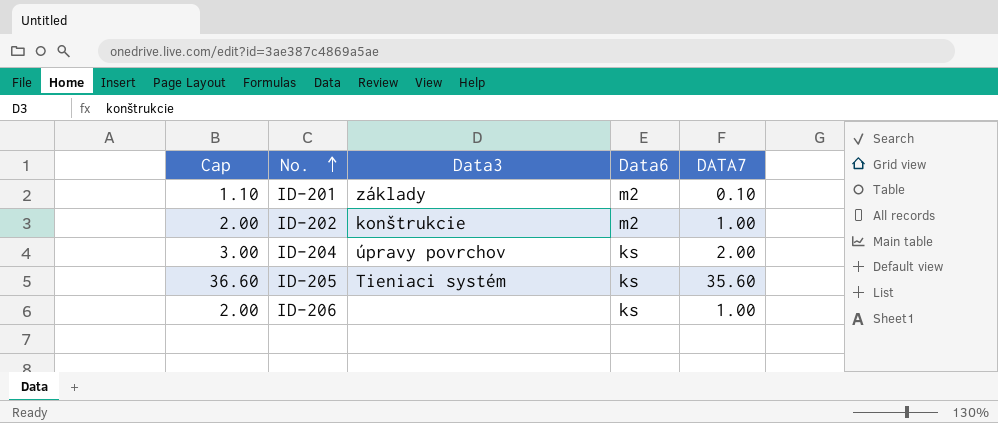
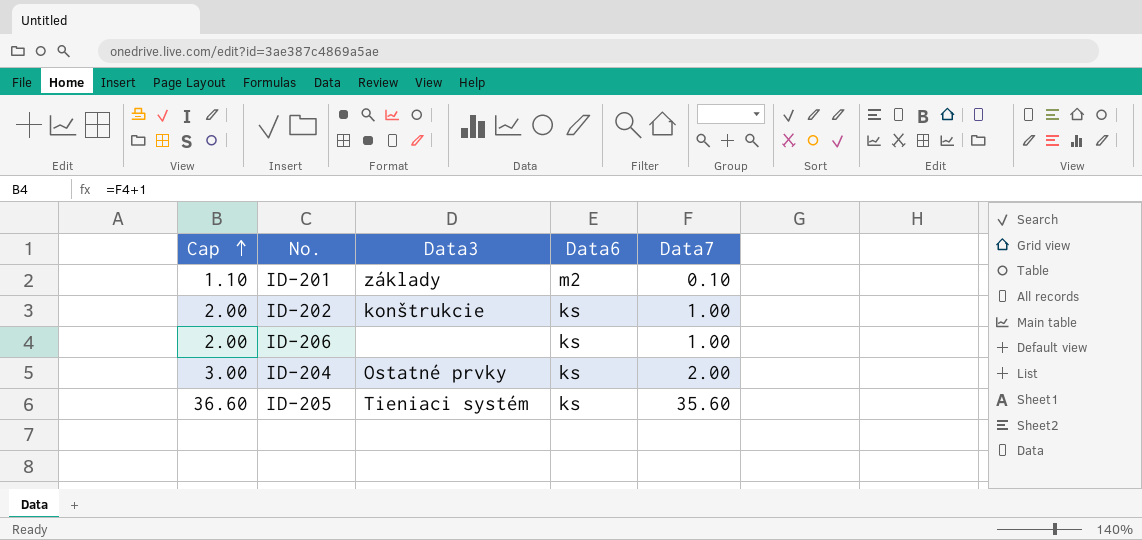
row order: No. ascending -> Cap ascending
column name: DATA7 -> Data7
ID-202 | Data6: m2 -> ks
ID-204 | Data3: úpravy povrchov -> Ostatné prvky

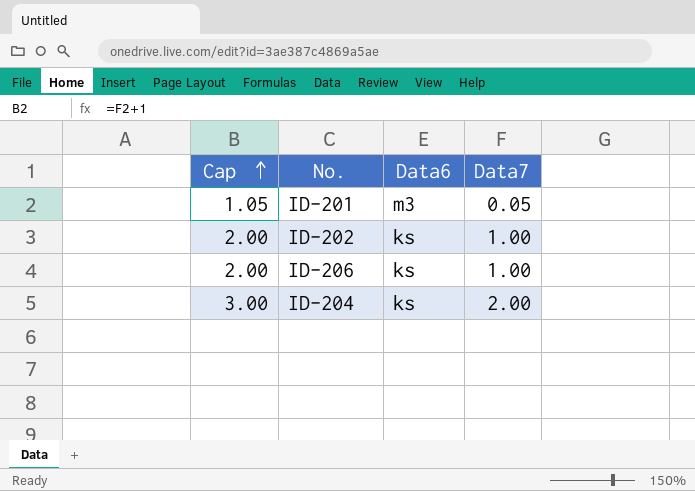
column Data3 | position: 3 -> none
row ID-205: 36.60 | Tieniaci systém | ks | 35.60 -> none
ID-201 | Cap: 1.10 -> 1.05
ID-201 | Data6: m2 -> m3
ID-201 | Data7: 0.10 -> 0.05

